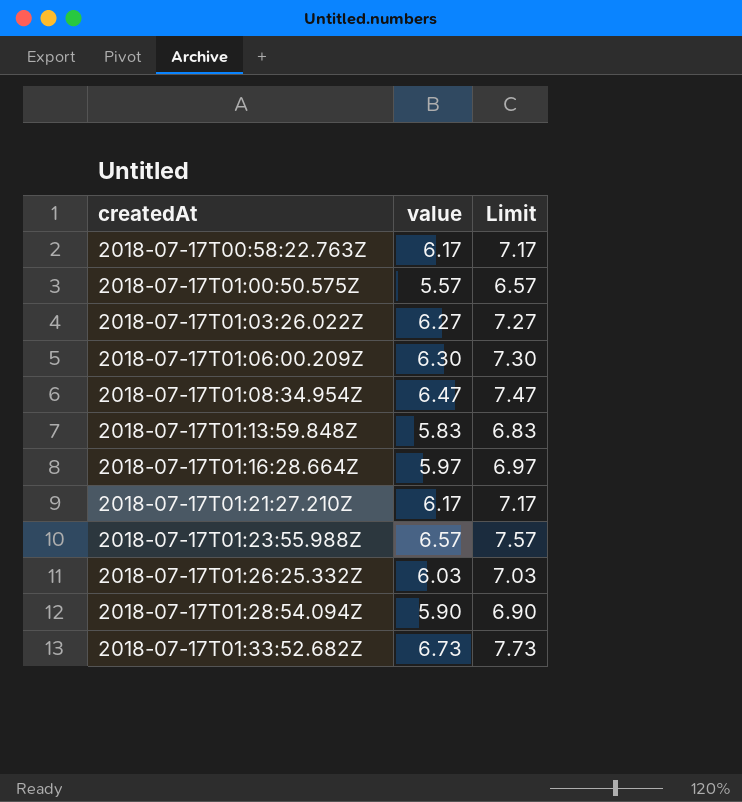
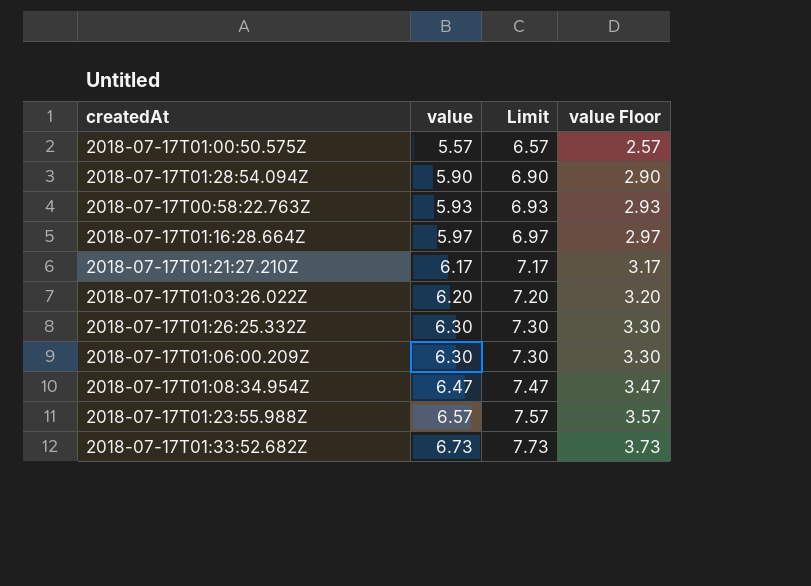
row order: createdAt ascending -> value ascending
column value Floor | formula: none -> [value] - 3
row 2018-07-17T01:13:59.848Z: 5.83 | 6.83 -> none
2018-07-17T00:58:22.763Z | value: 6.17 -> 5.93
2018-07-17T00:58:22.763Z | Limit: 7.17 -> 6.93
2018-07-17T01:03:26.022Z | value: 6.27 -> 6.20
2018-07-17T01:03:26.022Z | Limit: 7.27 -> 7.20
2018-07-17T01:26:25.332Z | value: 6.03 -> 6.30
2018-07-17T01:26:25.332Z | Limit: 7.03 -> 7.30

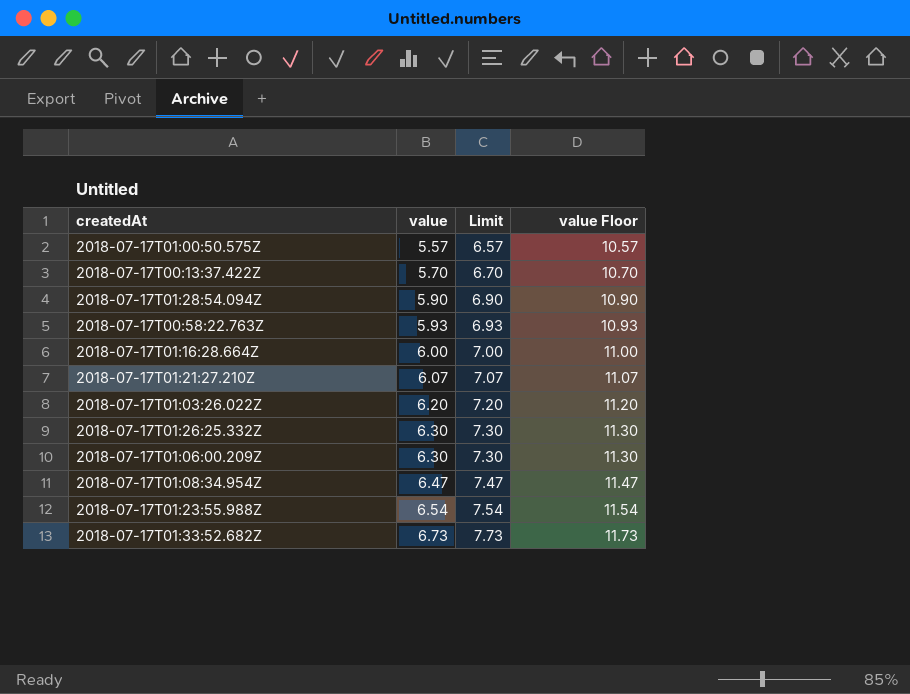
column value Floor | formula: [value] - 3 -> [value] + 5
row 2018-07-17T00:13:37.422Z: none -> 5.70 | 6.70 | 10.70
2018-07-17T01:16:28.664Z | value: 5.97 -> 6.00
2018-07-17T01:16:28.664Z | Limit: 6.97 -> 7.00
2018-07-17T01:21:27.210Z | value: 6.17 -> 6.07
2018-07-17T01:21:27.210Z | Limit: 7.17 -> 7.07
2018-07-17T01:23:55.988Z | value: 6.57 -> 6.54
2018-07-17T01:23:55.988Z | Limit: 7.57 -> 7.54

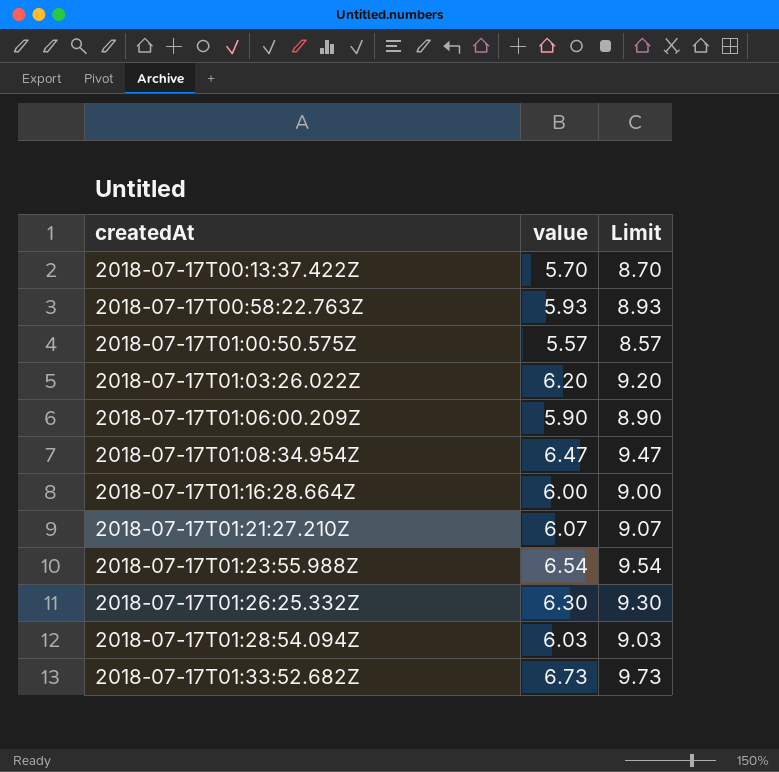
row order: value ascending -> createdAt ascending
column value Floor | formula: [value] + 5 -> none
column Limit | formula: [value] + 1 -> [value] + 3
2018-07-17T01:06:00.209Z | value: 6.30 -> 5.90
2018-07-17T01:28:54.094Z | value: 5.90 -> 6.03

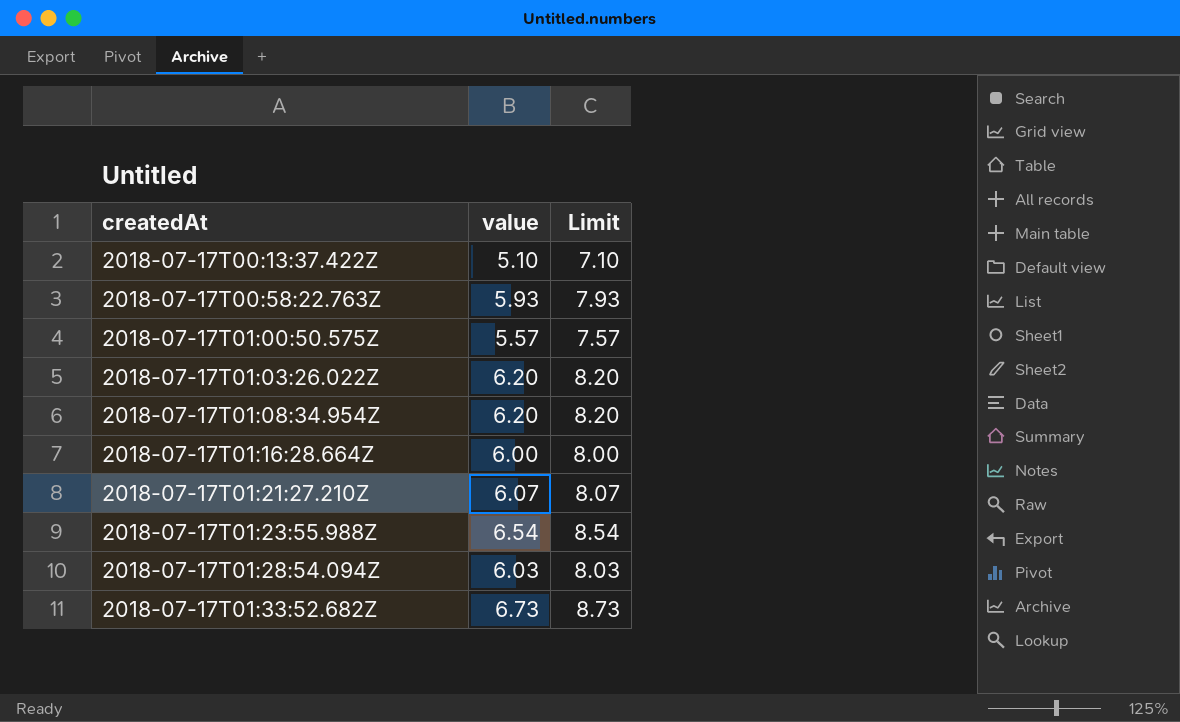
column Limit | formula: [value] + 3 -> [value] + 2
row 2018-07-17T01:06:00.209Z: 5.90 | 8.90 -> none
row 2018-07-17T01:26:25.332Z: 6.30 | 9.30 -> none
2018-07-17T00:13:37.422Z | value: 5.70 -> 5.10
2018-07-17T01:08:34.954Z | value: 6.47 -> 6.20

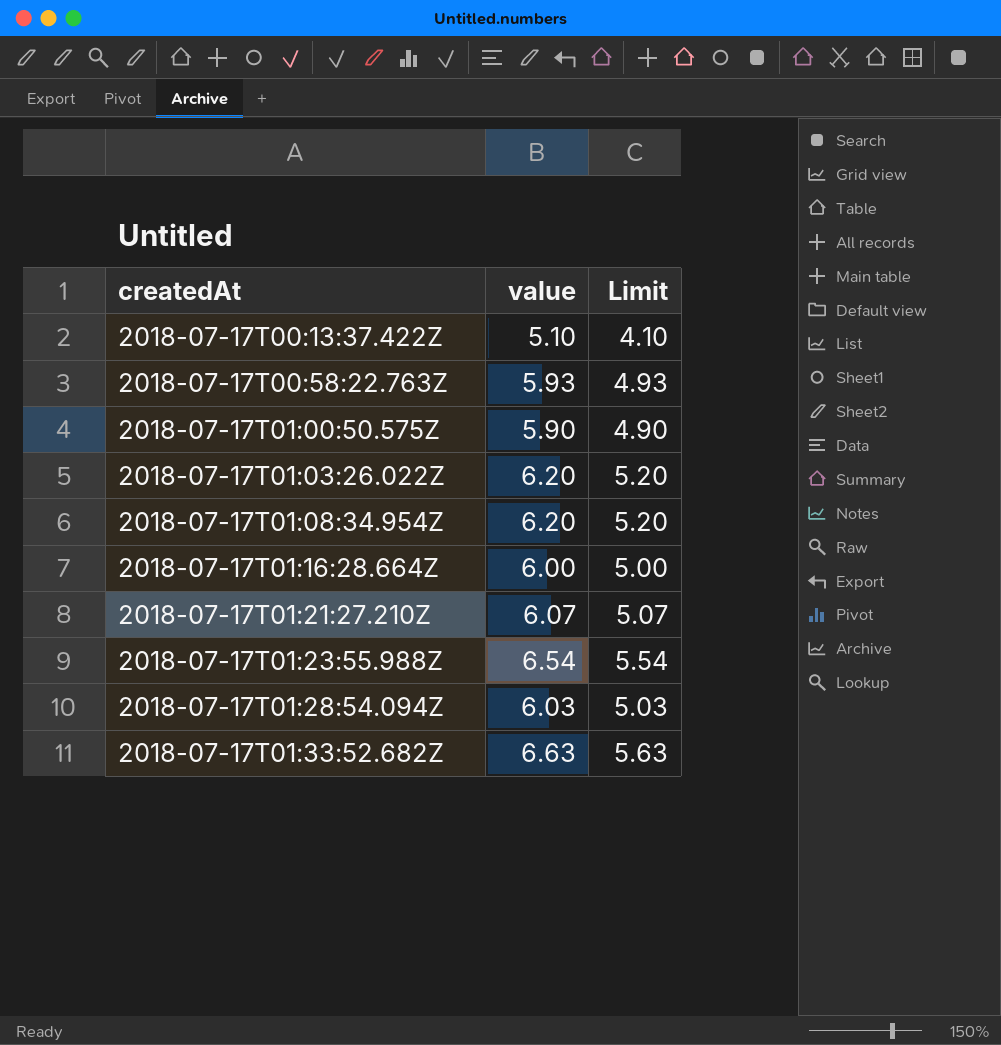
column Limit | formula: [value] + 2 -> [value] - 1
2018-07-17T01:00:50.575Z | value: 5.57 -> 5.90
2018-07-17T01:33:52.682Z | value: 6.73 -> 6.63

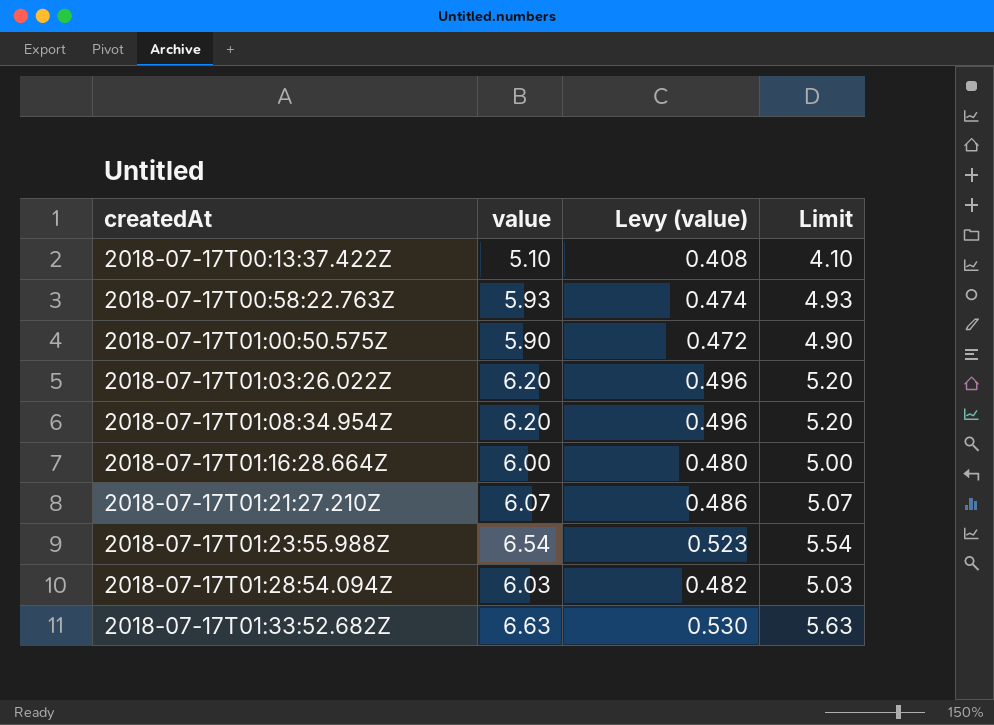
column Levy (value) | formula: none -> [value] * 0.08

